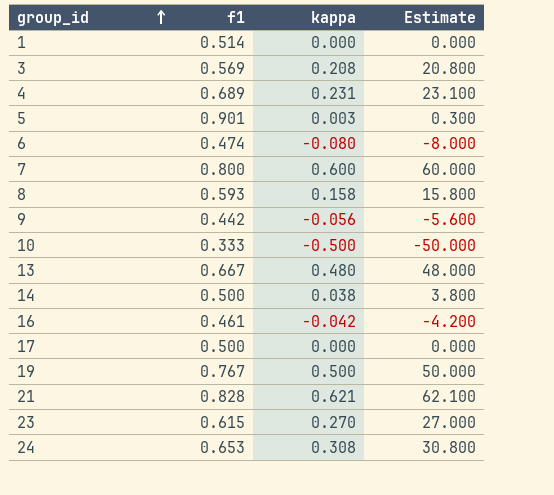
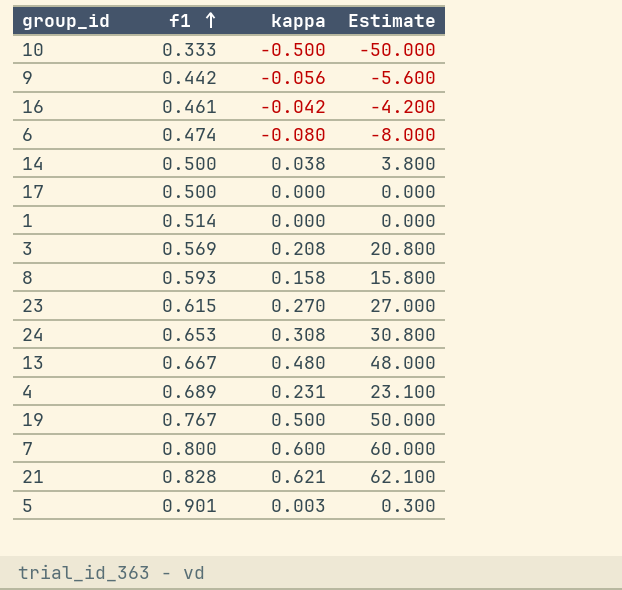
row order: group_id ascending -> f1 ascending

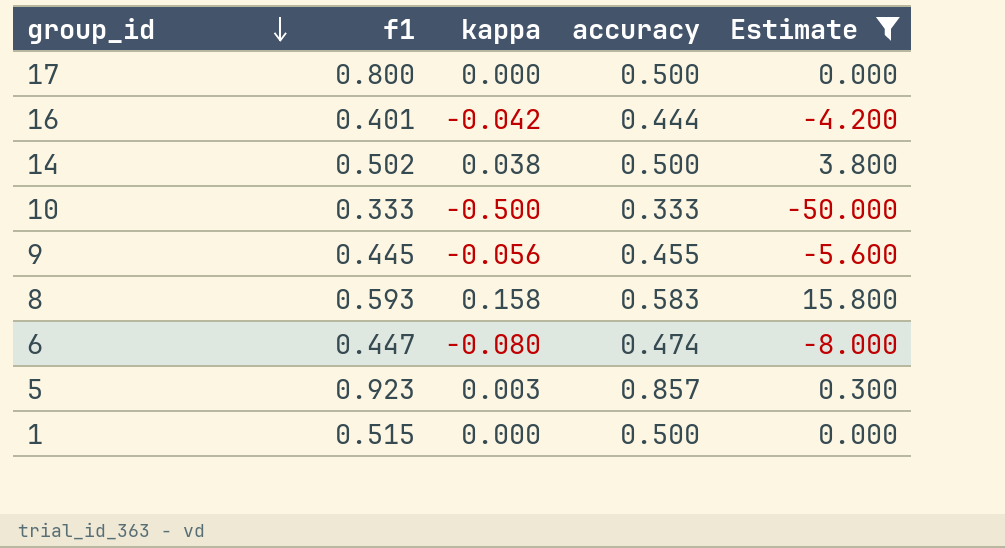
filter: none -> Estimate <= 15.800
row order: f1 ascending -> group_id descending
column accuracy | position: none -> 4
17 | f1: 0.500 -> 0.800
16 | f1: 0.461 -> 0.401
14 | f1: 0.500 -> 0.502
9 | f1: 0.442 -> 0.445
6 | f1: 0.474 -> 0.447
5 | f1: 0.901 -> 0.923
1 | f1: 0.514 -> 0.515

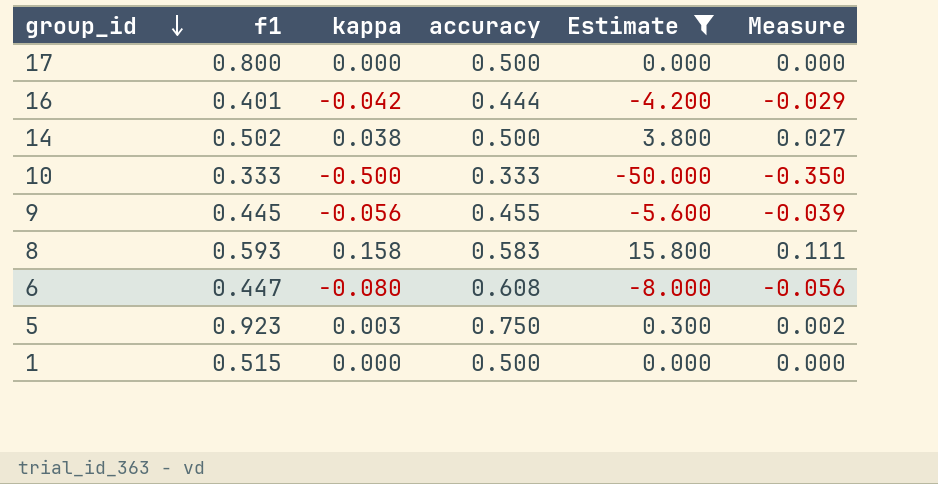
column Measure | formula: none -> [kappa] * 0.7
6 | accuracy: 0.474 -> 0.608
5 | accuracy: 0.857 -> 0.750

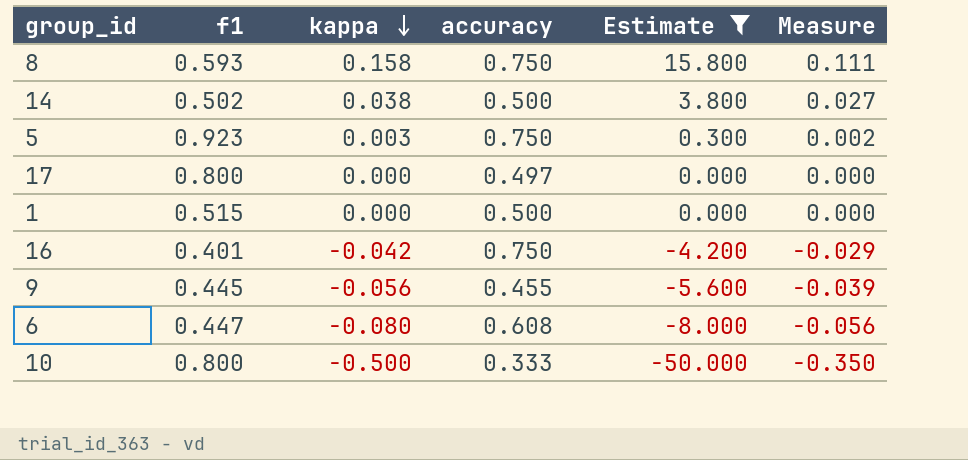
row order: group_id descending -> kappa descending
8 | accuracy: 0.583 -> 0.750
17 | accuracy: 0.500 -> 0.497
16 | accuracy: 0.444 -> 0.750
10 | f1: 0.333 -> 0.800

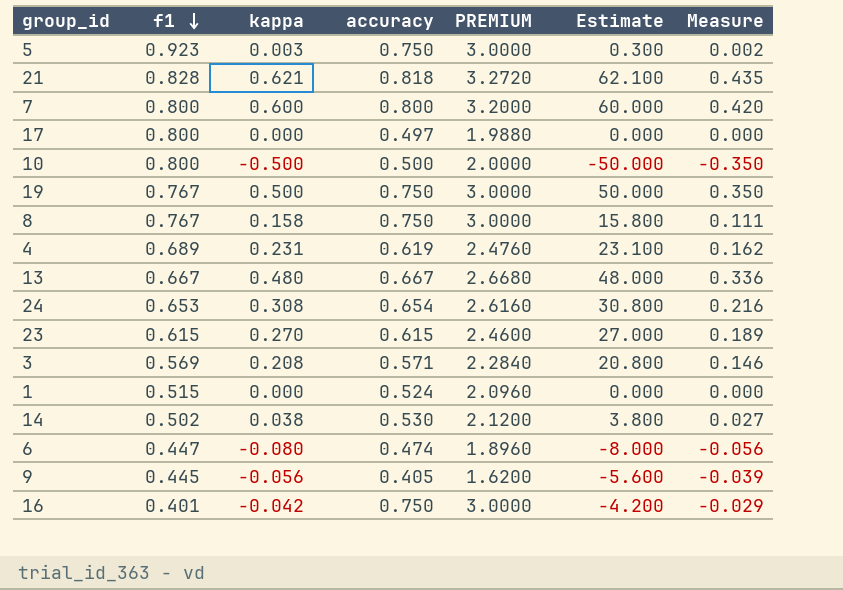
filter: Estimate <= 15.800 -> none
row order: kappa descending -> f1 descending
column PREMIUM | formula: none -> [accuracy] * 4
10 | accuracy: 0.333 -> 0.500
8 | f1: 0.593 -> 0.767
1 | accuracy: 0.500 -> 0.524
14 | accuracy: 0.500 -> 0.530
6 | accuracy: 0.608 -> 0.474
9 | accuracy: 0.455 -> 0.405

